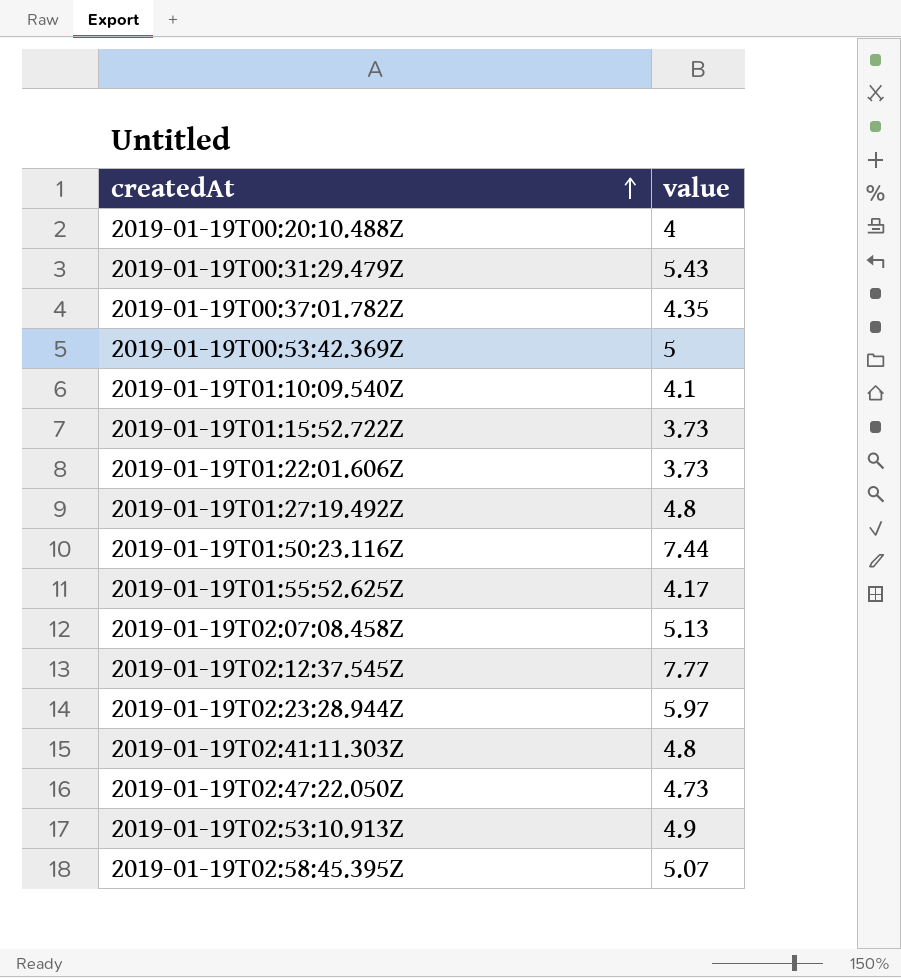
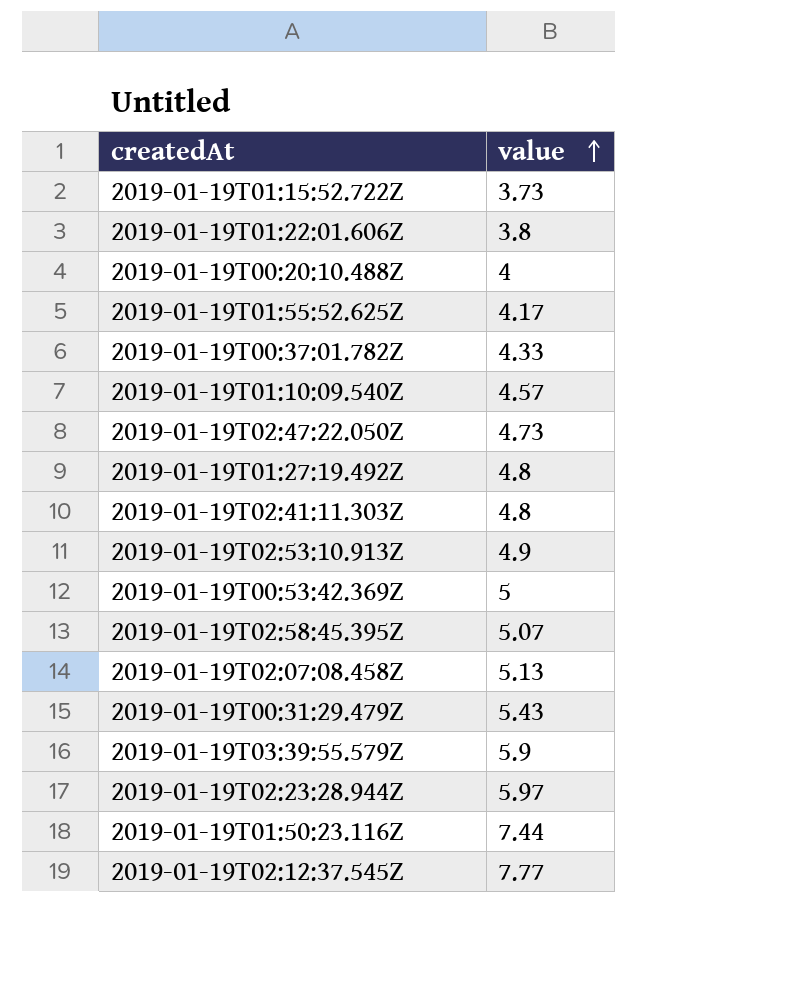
row order: createdAt ascending -> value ascending
2019-01-19T01:22:01.606Z | value: 3.73 -> 3.8
2019-01-19T00:37:01.782Z | value: 4.35 -> 4.33
2019-01-19T01:10:09.540Z | value: 4.1 -> 4.57
row 2019-01-19T03:39:55.579Z: none -> 5.9

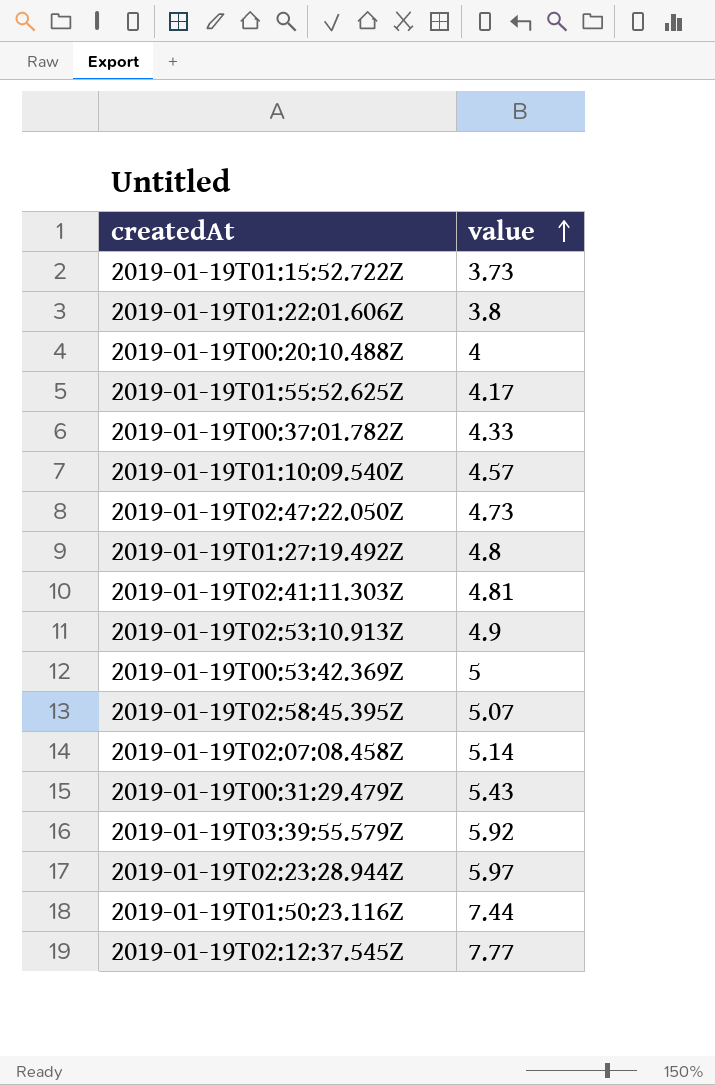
2019-01-19T02:41:11.303Z | value: 4.8 -> 4.81
2019-01-19T02:07:08.458Z | value: 5.13 -> 5.14
2019-01-19T03:39:55.579Z | value: 5.9 -> 5.92

